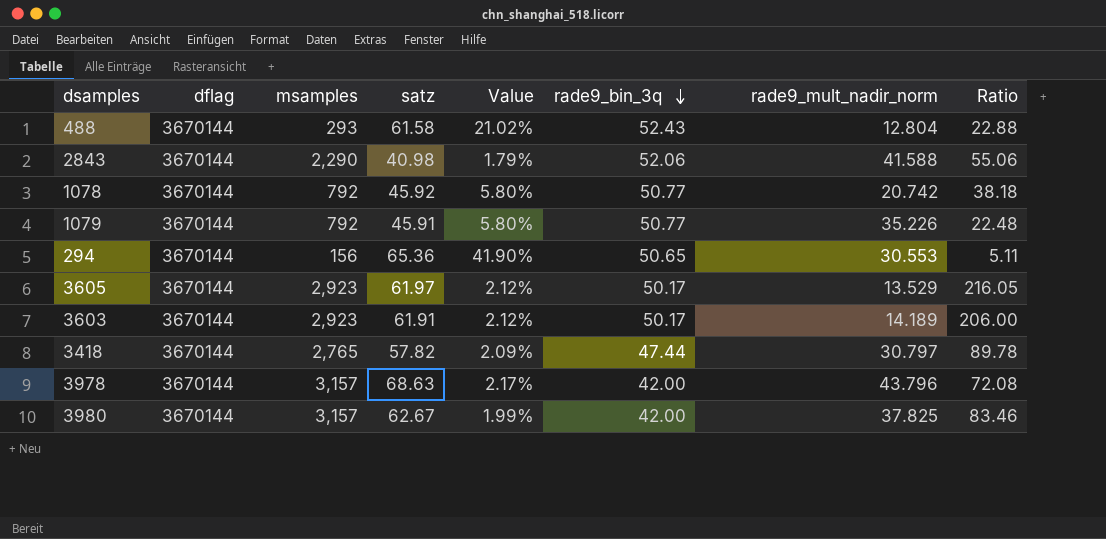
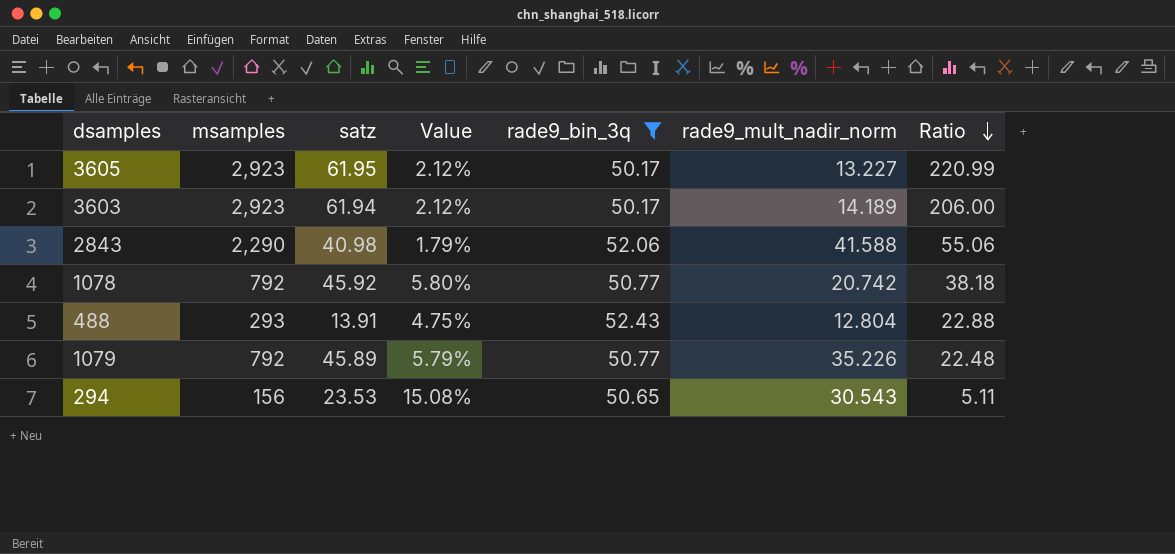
filter: none -> rade9_bin_3q >= 50.17
row order: rade9_bin_3q descending -> Ratio descending
column dflag | position: 2 -> none
3605 | satz: 61.97 -> 61.95
3605 | rade9_mult_nadir_norm: 13.529 -> 13.227
3605 | Ratio: 216.05 -> 220.99
3603 | satz: 61.91 -> 61.94
488 | satz: 61.58 -> 13.91
488 | Value: 21.02% -> 4.75%
1079 | satz: 45.91 -> 45.89
1079 | Value: 5.80% -> 5.79%
294 | satz: 65.36 -> 23.53
294 | Value: 41.90% -> 15.08%
294 | rade9_mult_nadir_norm: 30.553 -> 30.543

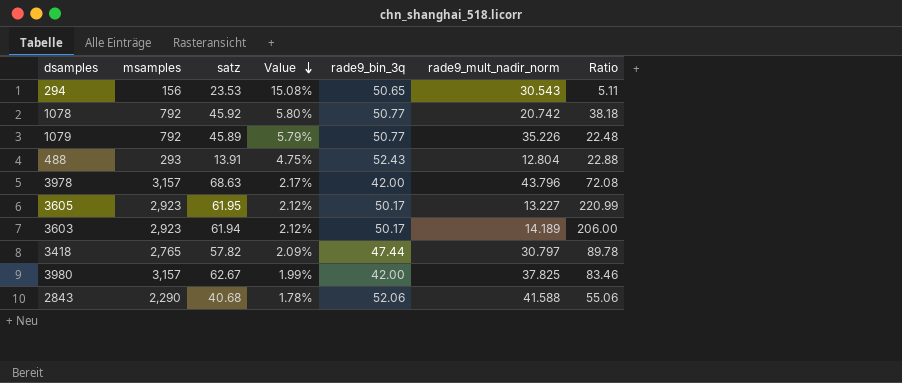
filter: rade9_bin_3q >= 50.17 -> none
row order: Ratio descending -> Value descending
2843 | satz: 40.98 -> 40.68
2843 | Value: 1.79% -> 1.78%

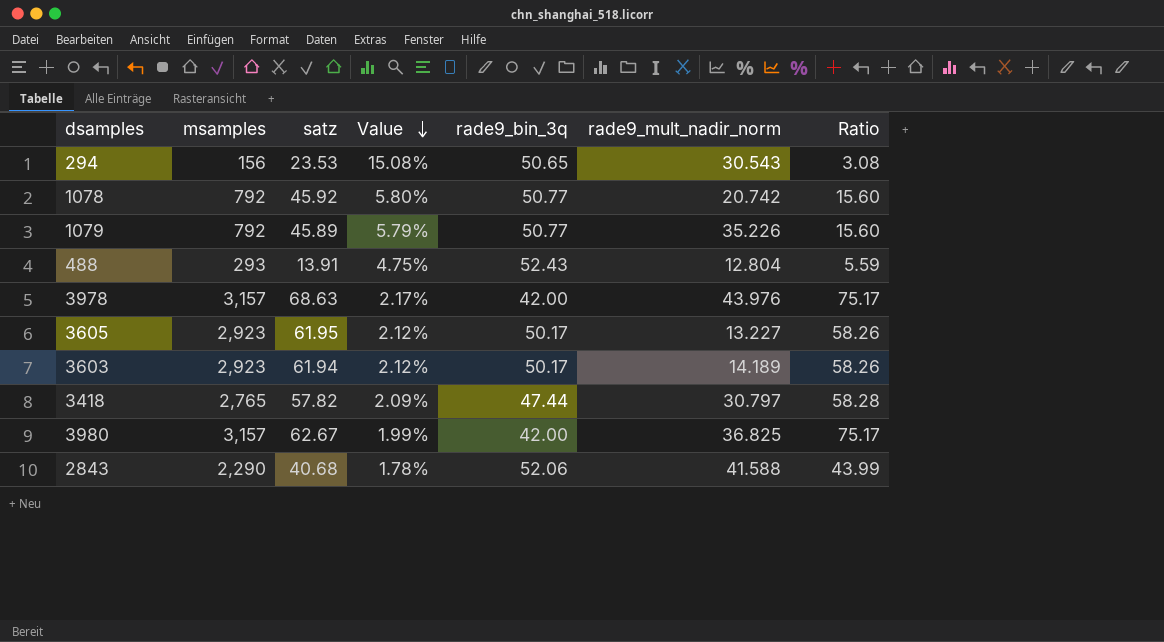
column Ratio | formula: [msamples] / [rade9_mult_nadir_norm] -> [msamples] / [rade9_bin_3q]
3978 | rade9_mult_nadir_norm: 43.796 -> 43.976
3980 | rade9_mult_nadir_norm: 37.825 -> 36.825

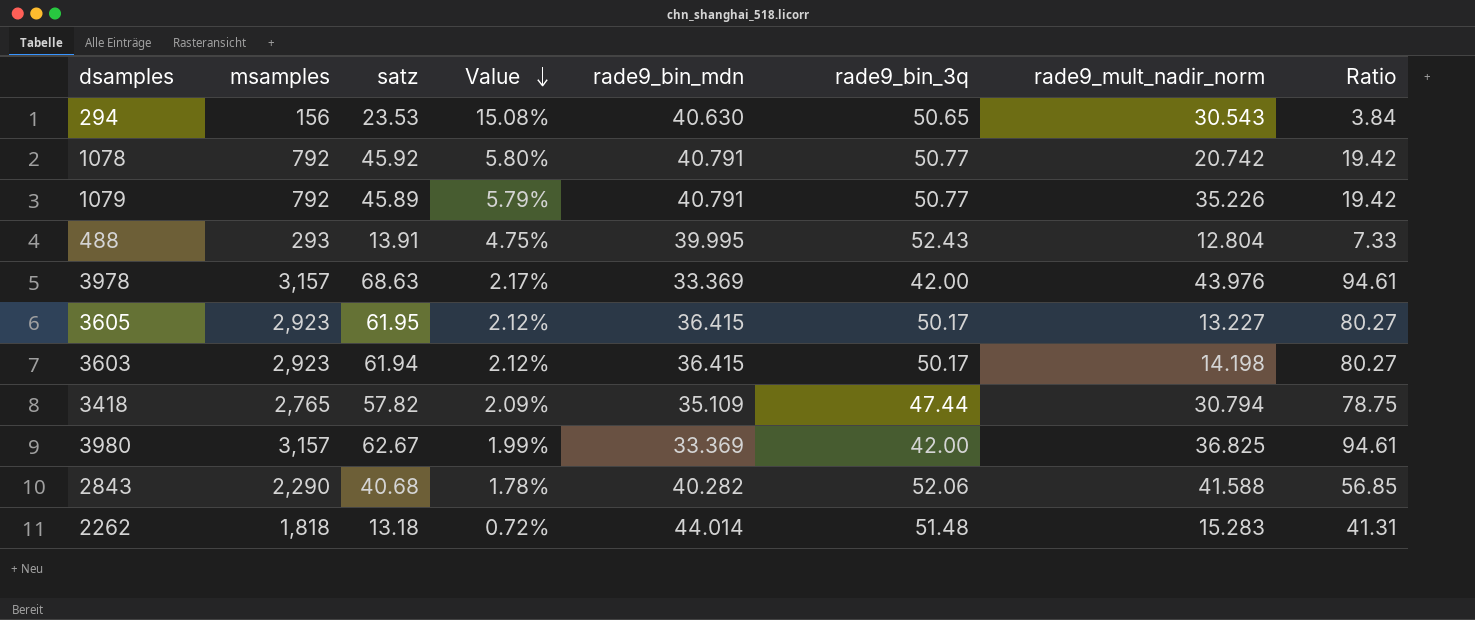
column rade9_bin_mdn | position: none -> 5
column Ratio | formula: [msamples] / [rade9_bin_3q] -> [msamples] / [rade9_bin_mdn]
3603 | rade9_mult_nadir_norm: 14.189 -> 14.198
3418 | rade9_mult_nadir_norm: 30.797 -> 30.794
row 2262: none -> 1,818 | 13.18 | 0.72% | 44.014 | 51.48 | 15.283 | 41.31

